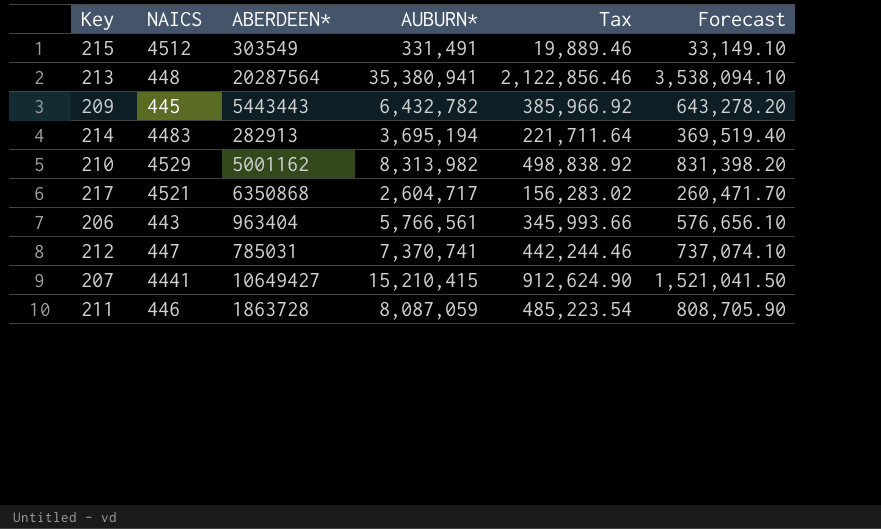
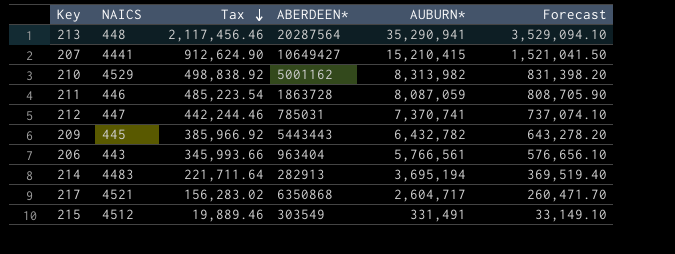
row order: none -> Tax descending
column Tax | position: 5 -> 3
213 | Tax: 2,122,856.46 -> 2,117,456.46
213 | AUBURN*: 35,380,941 -> 35,290,941
213 | Forecast: 3,538,094.10 -> 3,529,094.10

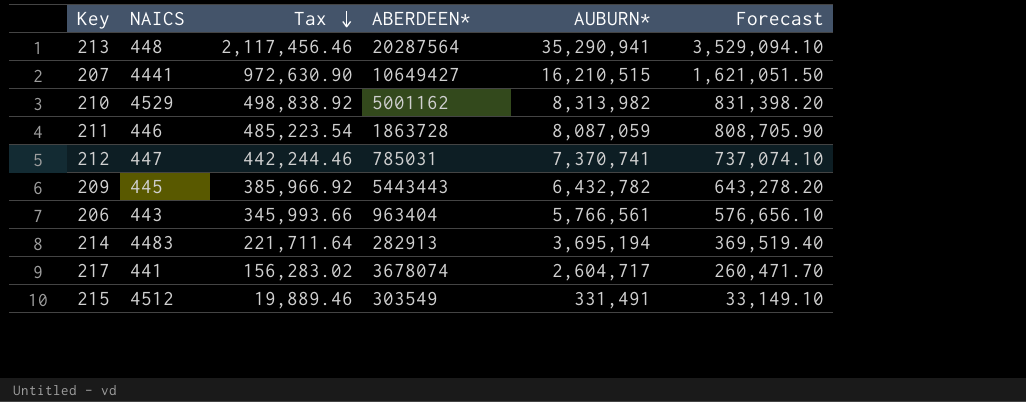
207 | Tax: 912,624.90 -> 972,630.90
207 | AUBURN*: 15,210,415 -> 16,210,515
207 | Forecast: 1,521,041.50 -> 1,621,051.50
217 | NAICS: 4521 -> 441
217 | ABERDEEN*: 6350868 -> 3678074

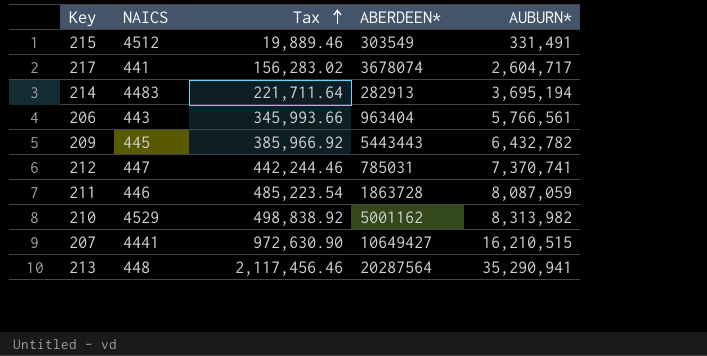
row order: Tax descending -> Tax ascending
column Forecast | formula: [AUBURN*] * 0.1 -> none

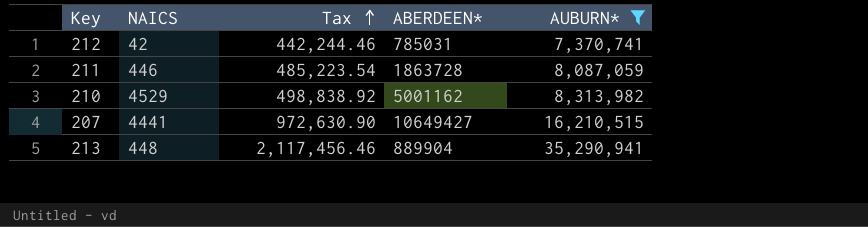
filter: none -> AUBURN* >= 7,370,741
212 | NAICS: 447 -> 42
213 | ABERDEEN*: 20287564 -> 889904

